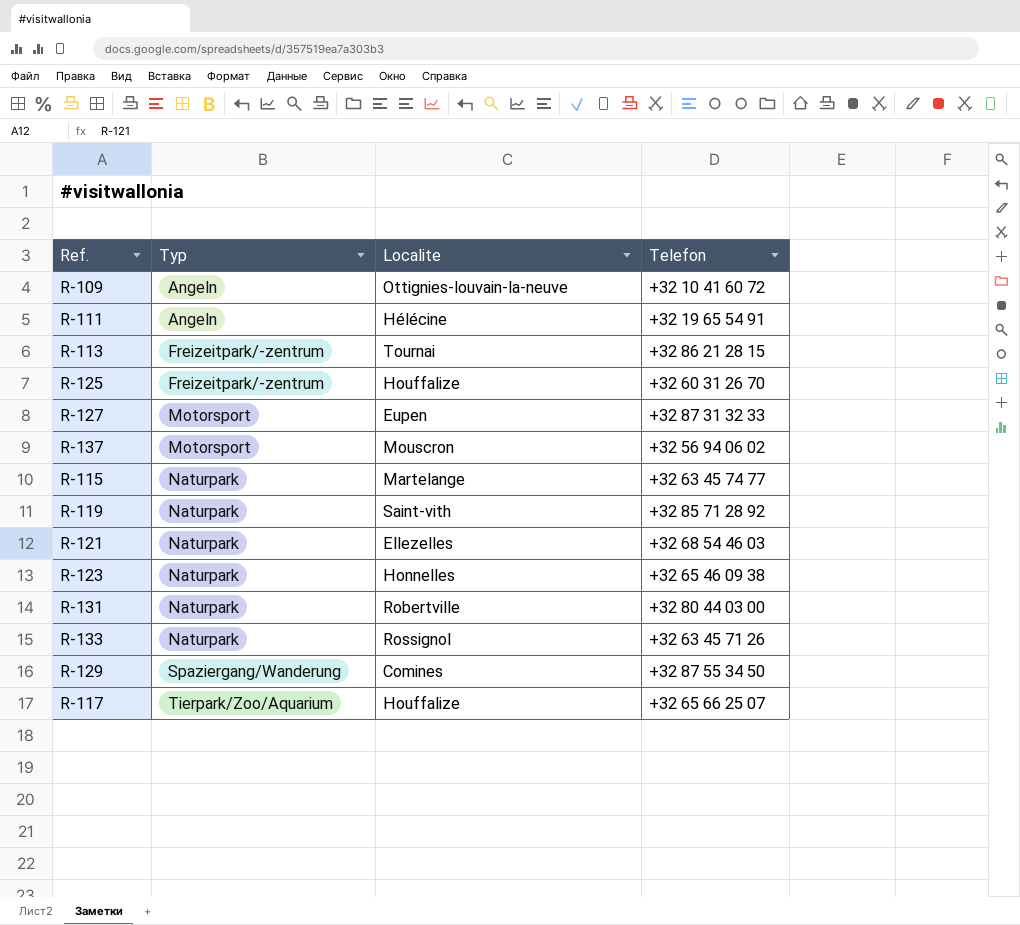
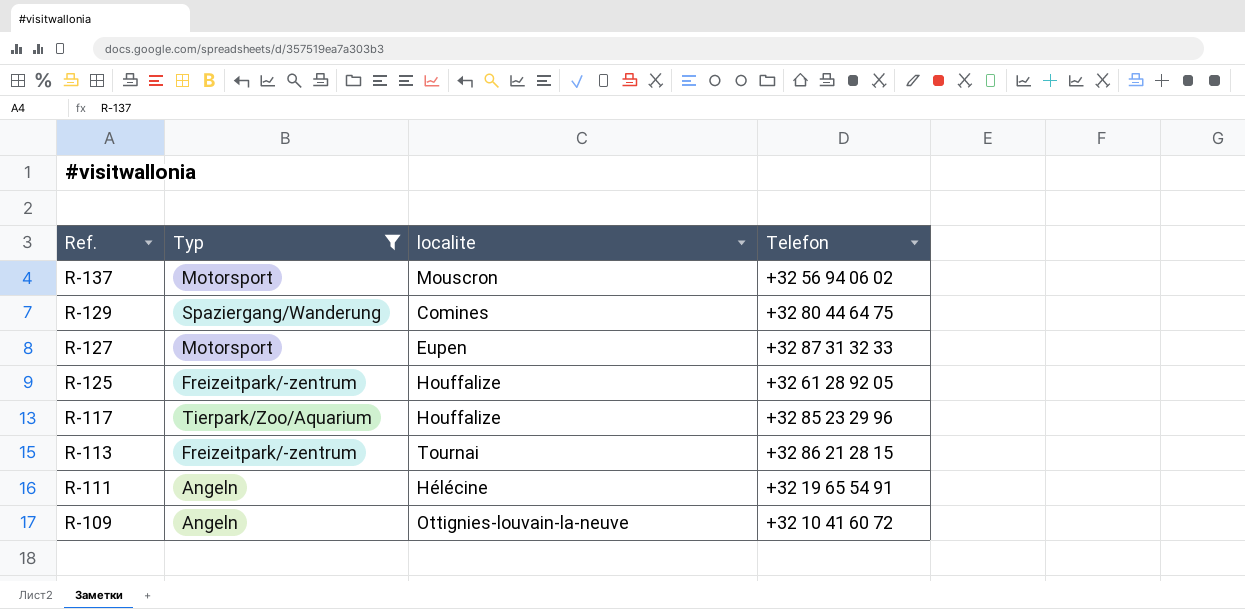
filter: none -> Typ != Naturpark
row order: Typ ascending -> Ref. descending
column name: Localite -> localite
R-129 | Telefon: +32 87 55 34 50 -> +32 80 44 64 75
R-125 | Telefon: +32 60 31 26 70 -> +32 61 28 92 05
R-117 | Telefon: +32 65 66 25 07 -> +32 85 23 29 96

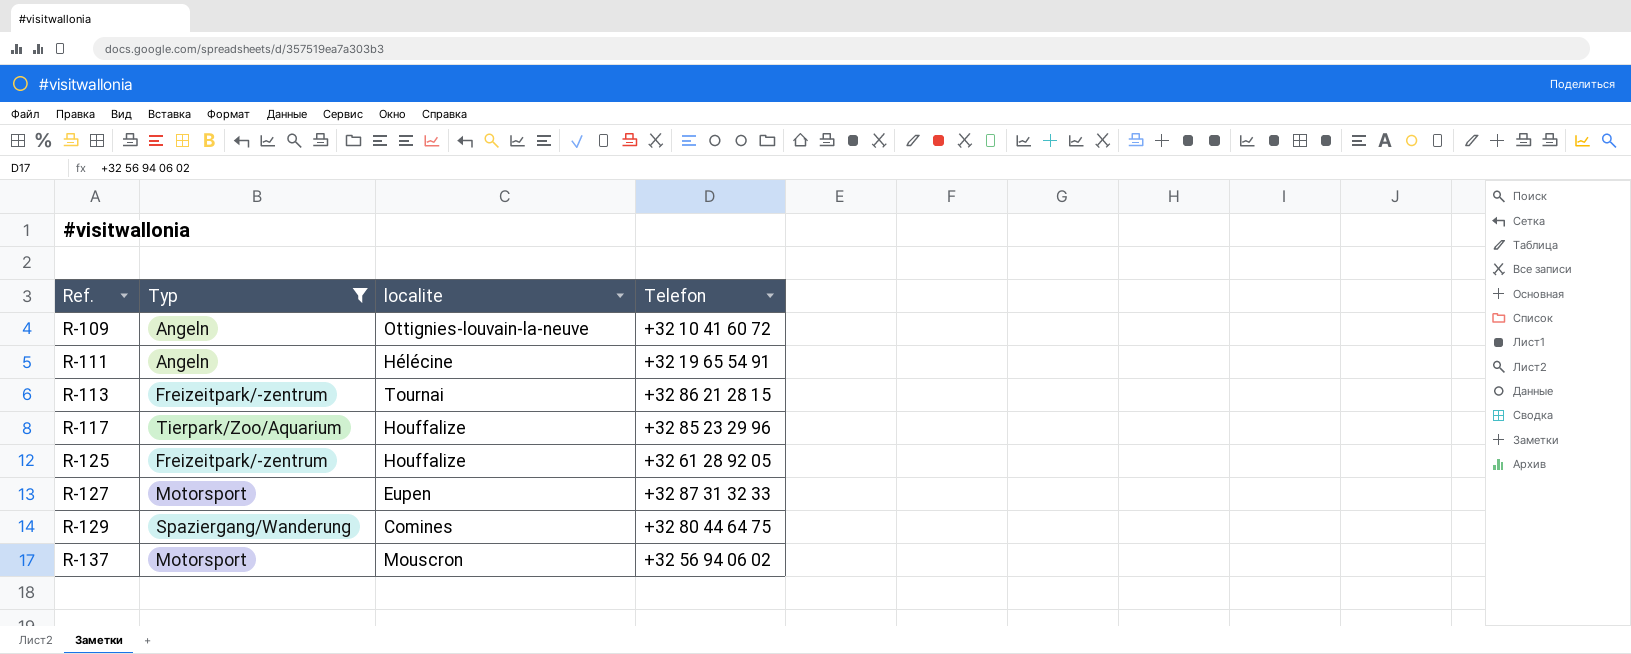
row order: Ref. descending -> Ref. ascending

